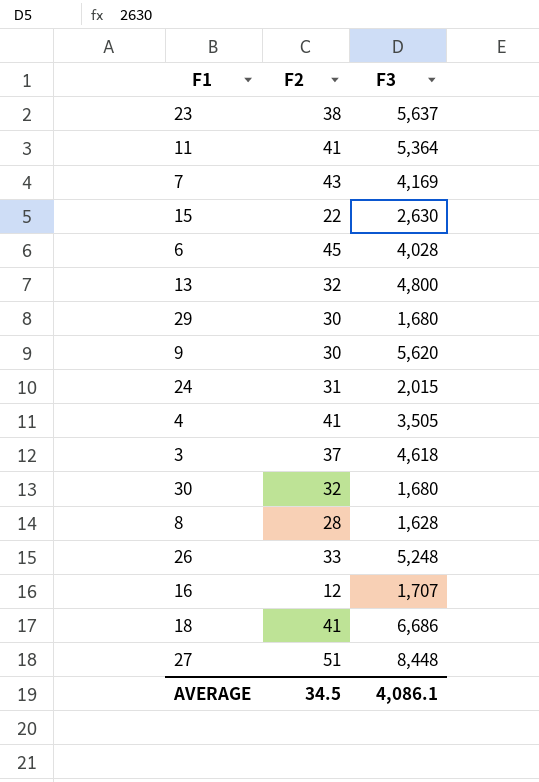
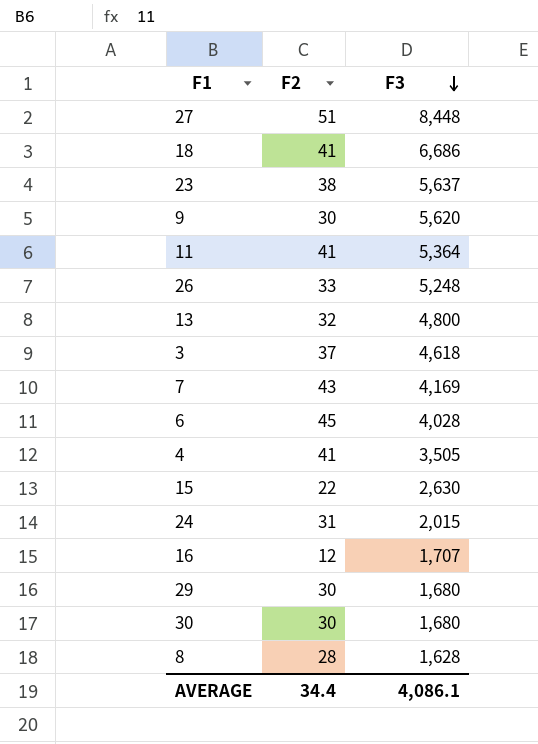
row order: none -> F3 descending
30 | F2: 32 -> 30
AVERAGE | F2: 34.5 -> 34.4

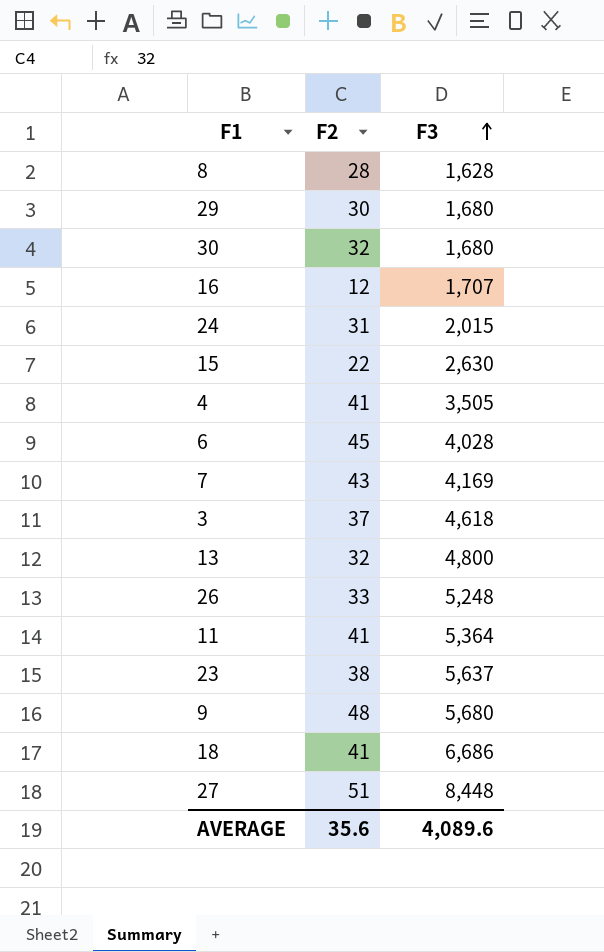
row order: F3 descending -> F3 ascending
30 | F2: 30 -> 32
9 | F2: 30 -> 48
9 | F3: 5,620 -> 5,680
AVERAGE | F2: 34.4 -> 35.6
AVERAGE | F3: 4,086.1 -> 4,089.6

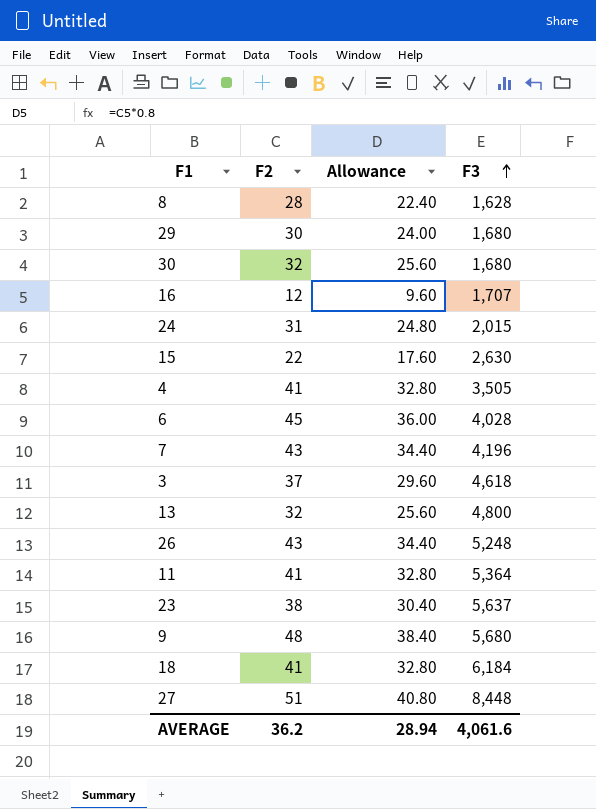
column Allowance | formula: none -> [F2] * 0.8
7 | F3: 4,169 -> 4,196
26 | F2: 33 -> 43
18 | F3: 6,686 -> 6,184
AVERAGE | F2: 35.6 -> 36.2
AVERAGE | F3: 4,089.6 -> 4,061.6

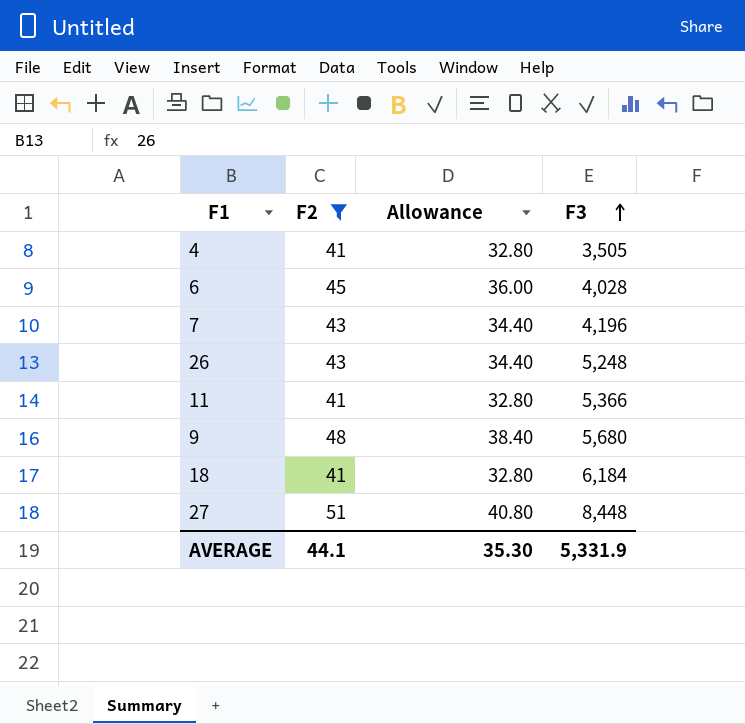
filter: none -> F2 >= 41
11 | F3: 5,364 -> 5,366
AVERAGE | F2: 36.2 -> 44.1
AVERAGE | Allowance: 28.94 -> 35.30
AVERAGE | F3: 4,061.6 -> 5,331.9

